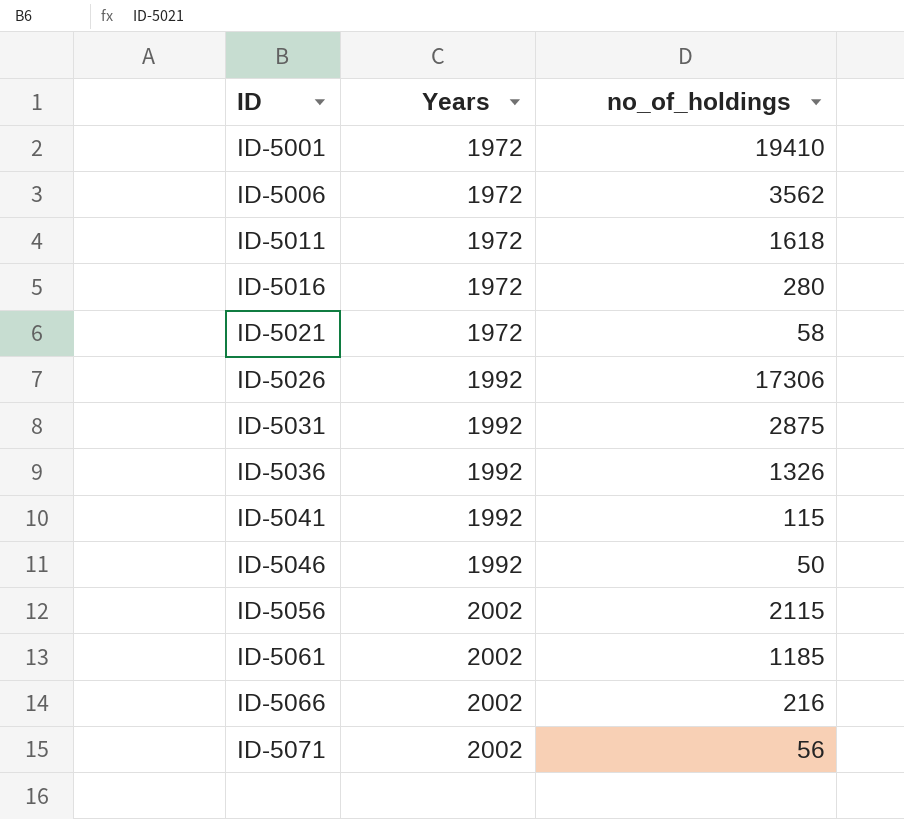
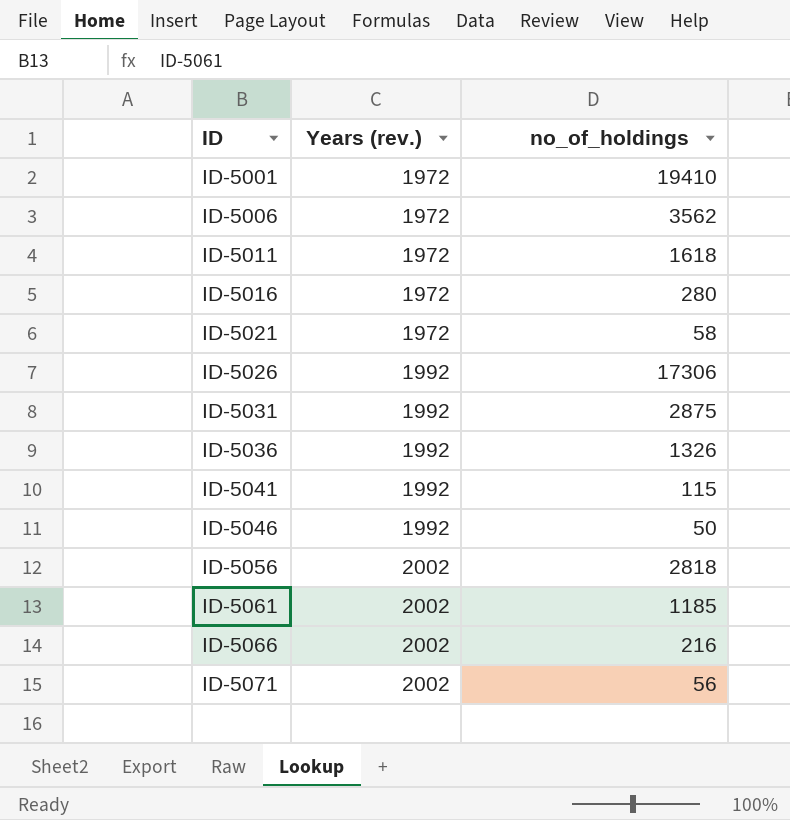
column name: Years -> Years (rev.)
ID-5056 | no_of_holdings: 2115 -> 2818

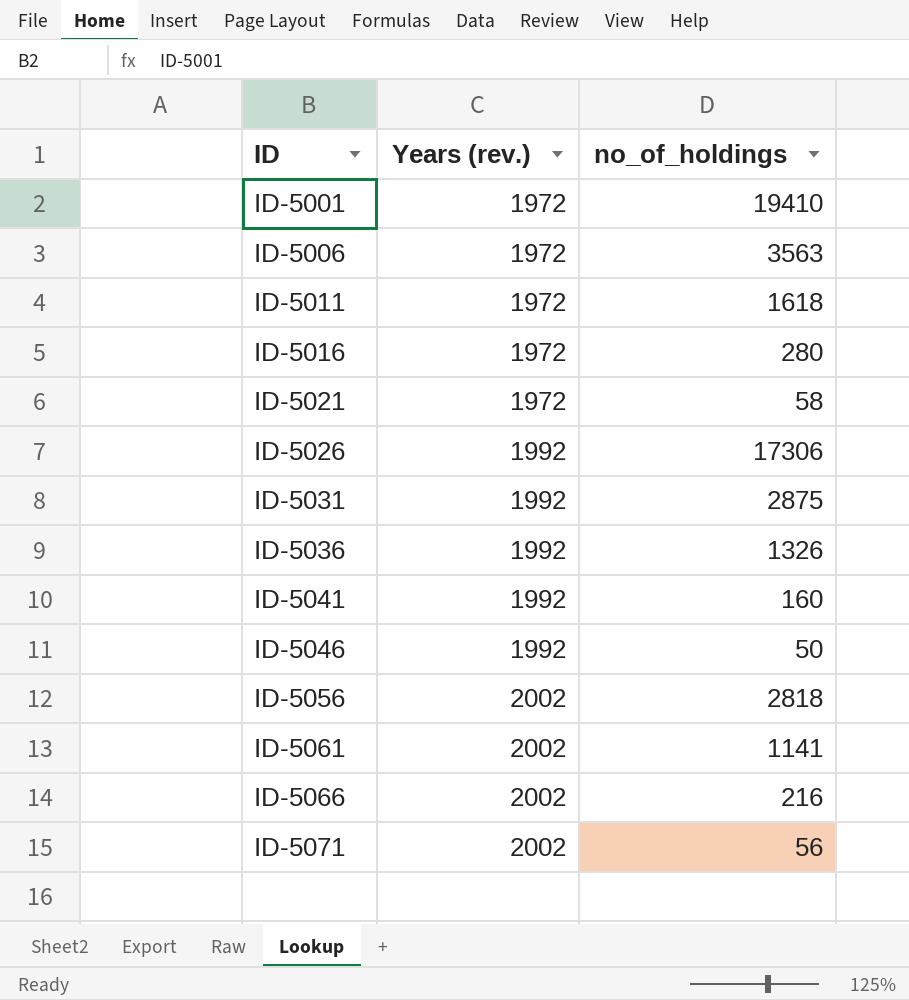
ID-5006 | no_of_holdings: 3562 -> 3563
ID-5041 | no_of_holdings: 115 -> 160
ID-5061 | no_of_holdings: 1185 -> 1141

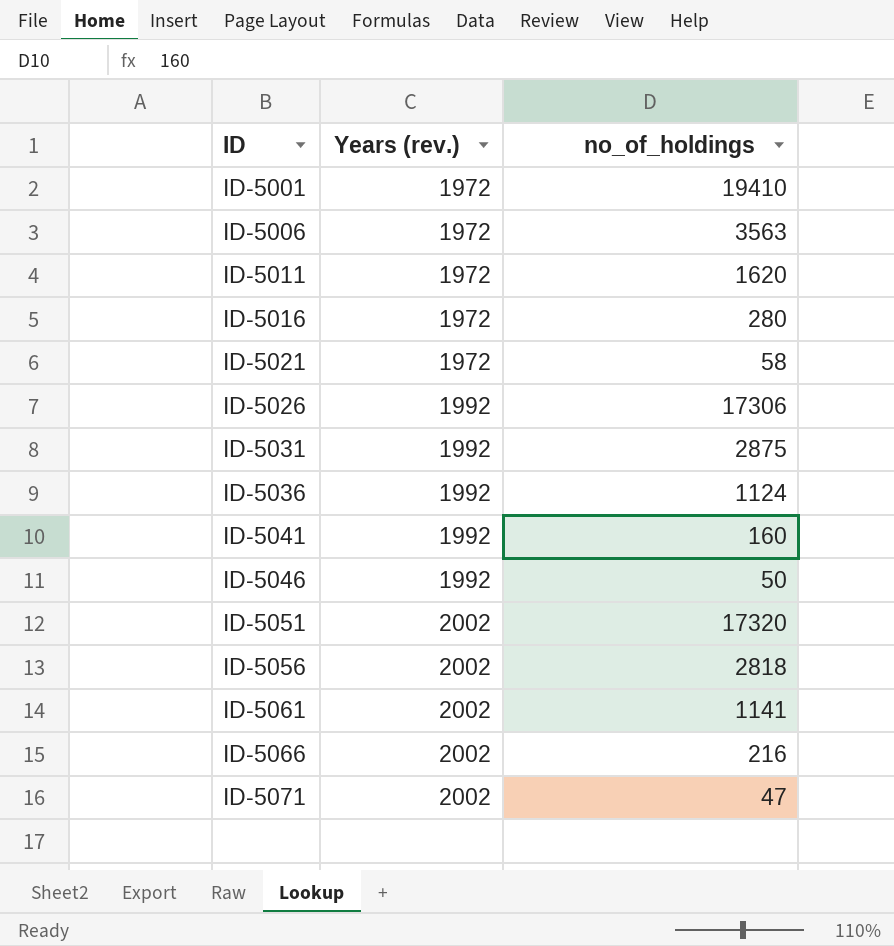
ID-5011 | no_of_holdings: 1618 -> 1620
ID-5036 | no_of_holdings: 1326 -> 1124
row ID-5051: none -> 2002 | 17320
ID-5071 | no_of_holdings: 56 -> 47

